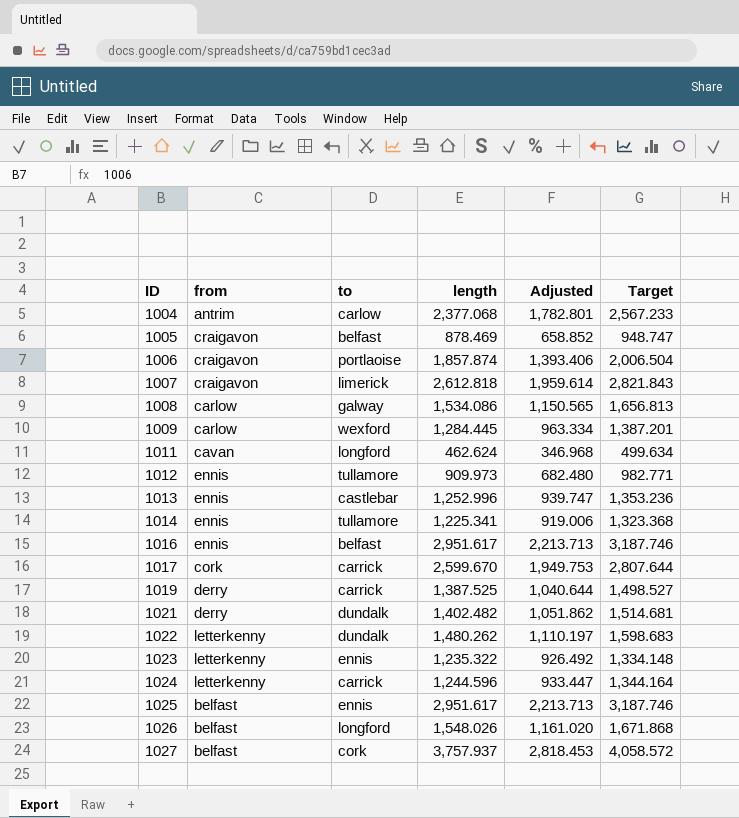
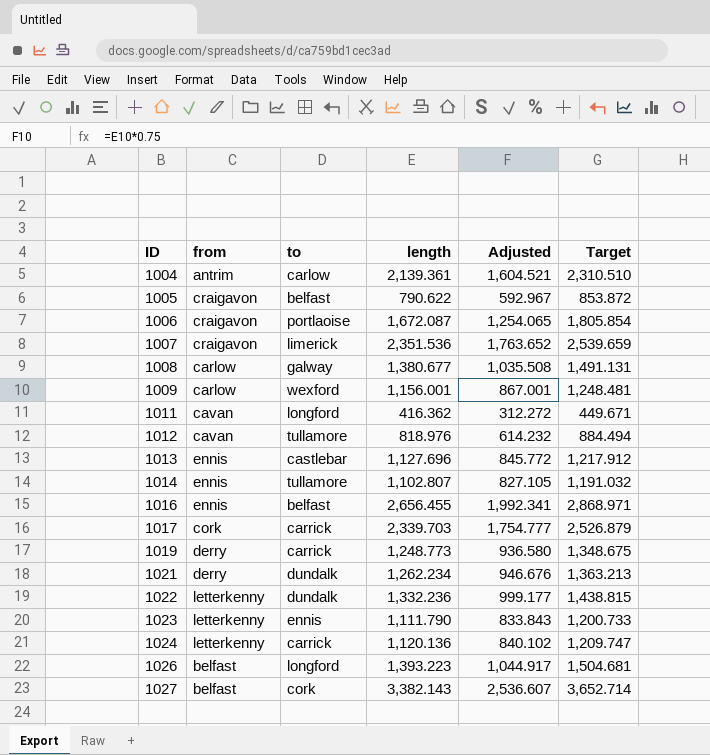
row 1025: belfast | ennis | 2,951.617 | 2,213.713 | 3,187.746 -> none
1004 | length: 2,377.068 -> 2,139.361
1004 | Adjusted: 1,782.801 -> 1,604.521
1004 | Target: 2,567.233 -> 2,310.510
1005 | length: 878.469 -> 790.622
1005 | Adjusted: 658.852 -> 592.967
1005 | Target: 948.747 -> 853.872
1006 | length: 1,857.874 -> 1,672.087
1006 | Adjusted: 1,393.406 -> 1,254.065
1006 | Target: 2,006.504 -> 1,805.854
1007 | length: 2,612.818 -> 2,351.536
1007 | Adjusted: 1,959.614 -> 1,763.652
1007 | Target: 2,821.843 -> 2,539.659
1008 | length: 1,534.086 -> 1,380.677
1008 | Adjusted: 1,150.565 -> 1,035.508
1008 | Target: 1,656.813 -> 1,491.131
1009 | length: 1,284.445 -> 1,156.001
1009 | Adjusted: 963.334 -> 867.001
1009 | Target: 1,387.201 -> 1,248.481
1011 | length: 462.624 -> 416.362
1011 | Adjusted: 346.968 -> 312.272
1011 | Target: 499.634 -> 449.671
1012 | from: ennis -> cavan
1012 | length: 909.973 -> 818.976
1012 | Adjusted: 682.480 -> 614.232
1012 | Target: 982.771 -> 884.494
1013 | length: 1,252.996 -> 1,127.696
1013 | Adjusted: 939.747 -> 845.772
1013 | Target: 1,353.236 -> 1,217.912
1014 | length: 1,225.341 -> 1,102.807
1014 | Adjusted: 919.006 -> 827.105
1014 | Target: 1,323.368 -> 1,191.032
1016 | length: 2,951.617 -> 2,656.455
1016 | Adjusted: 2,213.713 -> 1,992.341
1016 | Target: 3,187.746 -> 2,868.971
1017 | length: 2,599.670 -> 2,339.703
1017 | Adjusted: 1,949.753 -> 1,754.777
1017 | Target: 2,807.644 -> 2,526.879
1019 | length: 1,387.525 -> 1,248.773
1019 | Adjusted: 1,040.644 -> 936.580
1019 | Target: 1,498.527 -> 1,348.675
1021 | length: 1,402.482 -> 1,262.234
1021 | Adjusted: 1,051.862 -> 946.676
1021 | Target: 1,514.681 -> 1,363.213
1022 | length: 1,480.262 -> 1,332.236
1022 | Adjusted: 1,110.197 -> 999.177
1022 | Target: 1,598.683 -> 1,438.815
1023 | length: 1,235.322 -> 1,111.790
1023 | Adjusted: 926.492 -> 833.843
1023 | Target: 1,334.148 -> 1,200.733
1024 | length: 1,244.596 -> 1,120.136
1024 | Adjusted: 933.447 -> 840.102
1024 | Target: 1,344.164 -> 1,209.747
1026 | length: 1,548.026 -> 1,393.223
1026 | Adjusted: 1,161.020 -> 1,044.917
1026 | Target: 1,671.868 -> 1,504.681
1027 | length: 3,757.937 -> 3,382.143
1027 | Adjusted: 2,818.453 -> 2,536.607
1027 | Target: 4,058.572 -> 3,652.714

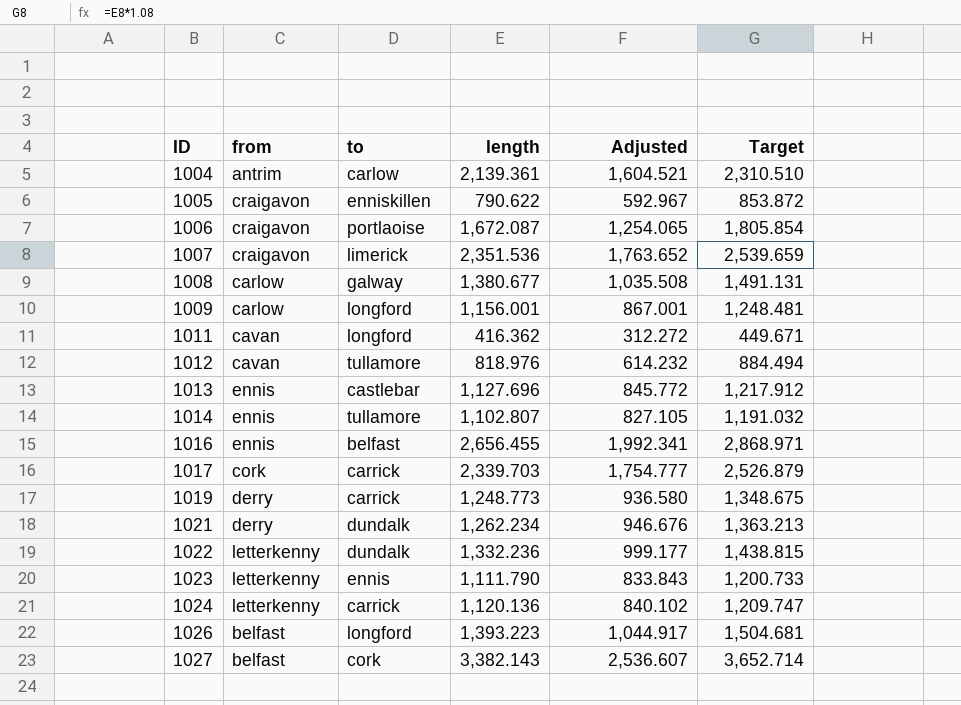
1005 | to: belfast -> enniskillen
1009 | to: wexford -> longford

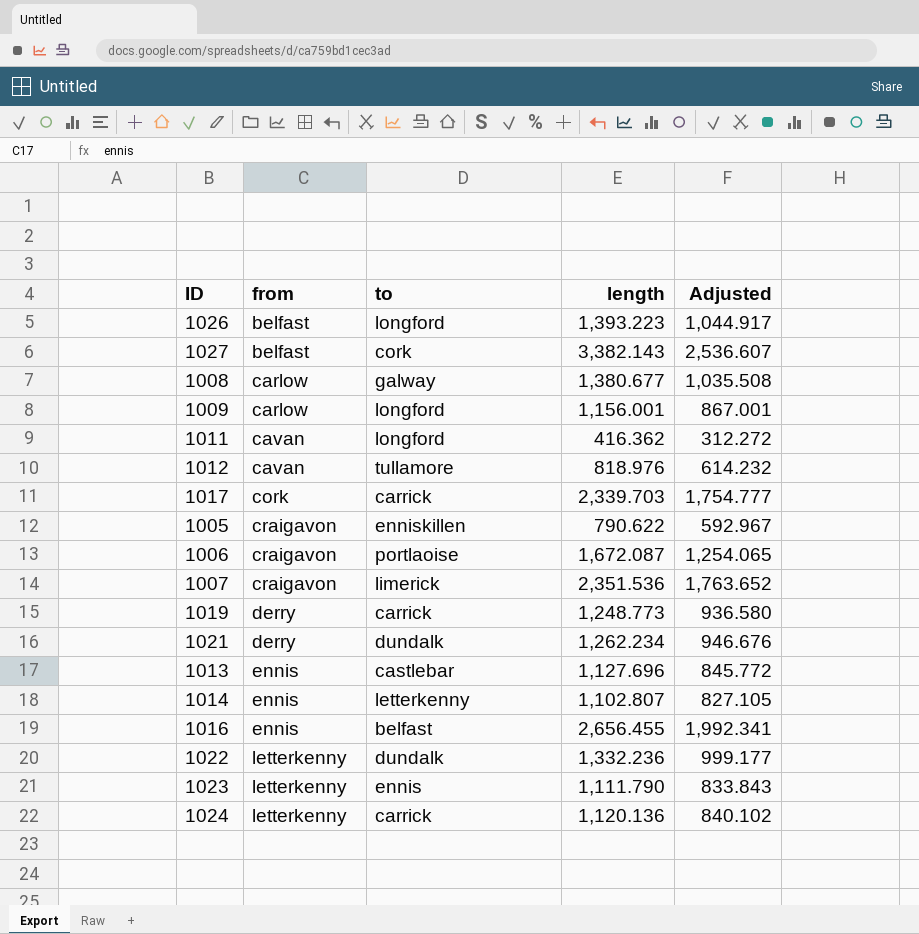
row order: ID ascending -> from ascending
column Target | formula: [length] * 1.08 -> none
row 1004: antrim | carlow | 2,139.361 | 1,604.521 | 2,310.510 -> none
1014 | to: tullamore -> letterkenny

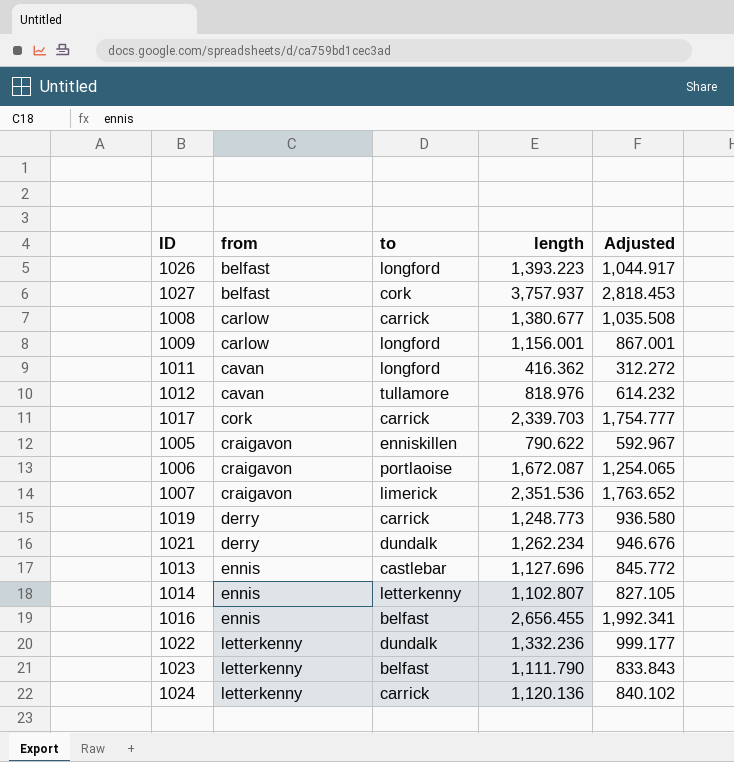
1027 | length: 3,382.143 -> 3,757.937
1027 | Adjusted: 2,536.607 -> 2,818.453
1008 | to: galway -> carrick
1023 | to: ennis -> belfast

